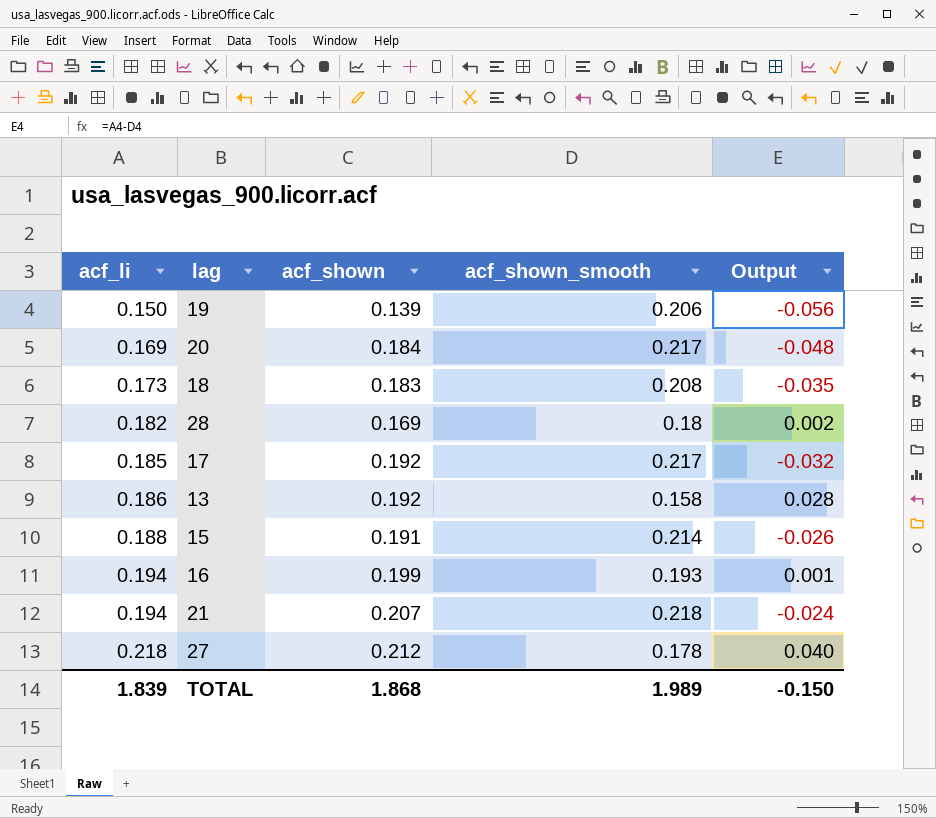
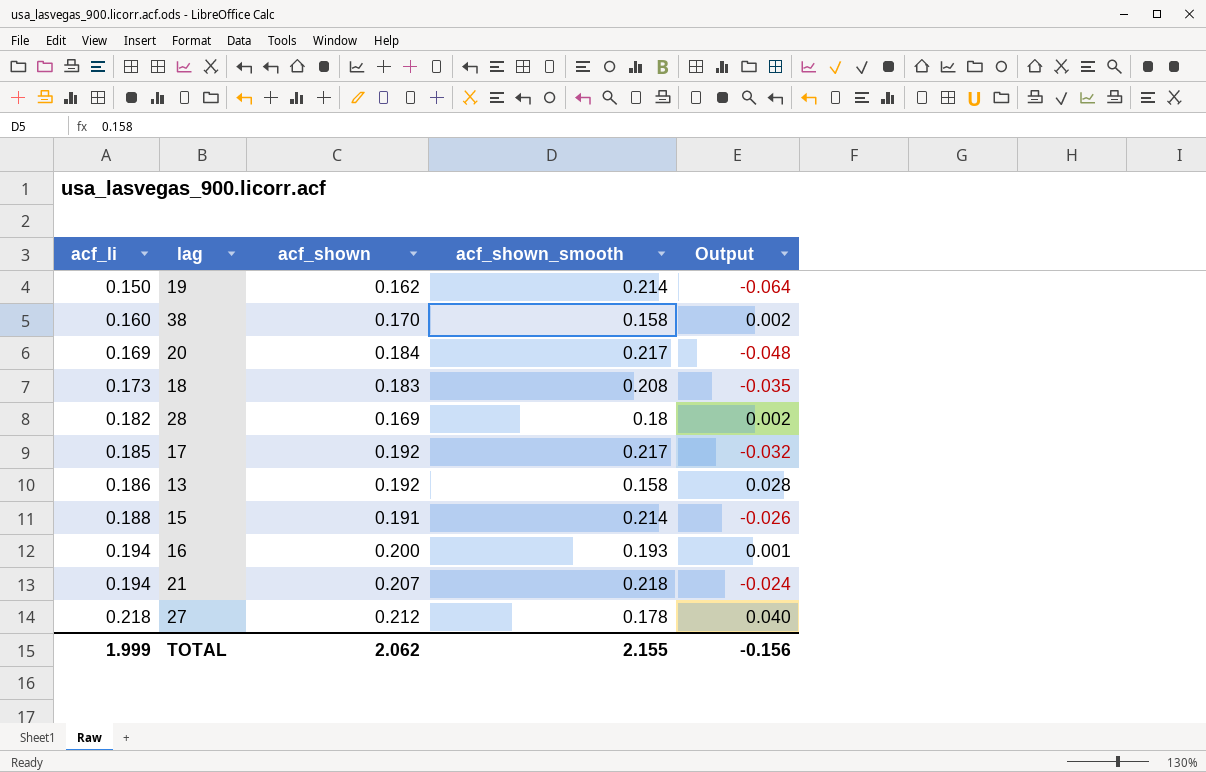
19 | acf_shown: 0.139 -> 0.162
19 | acf_shown_smooth: 0.206 -> 0.214
19 | Output: -0.056 -> -0.064
row 38: none -> 0.160 | 0.170 | 0.158 | 0.002
16 | acf_shown: 0.199 -> 0.200
TOTAL | acf_li: 1.839 -> 1.999
TOTAL | acf_shown: 1.868 -> 2.062
TOTAL | acf_shown_smooth: 1.989 -> 2.155
TOTAL | Output: -0.150 -> -0.156

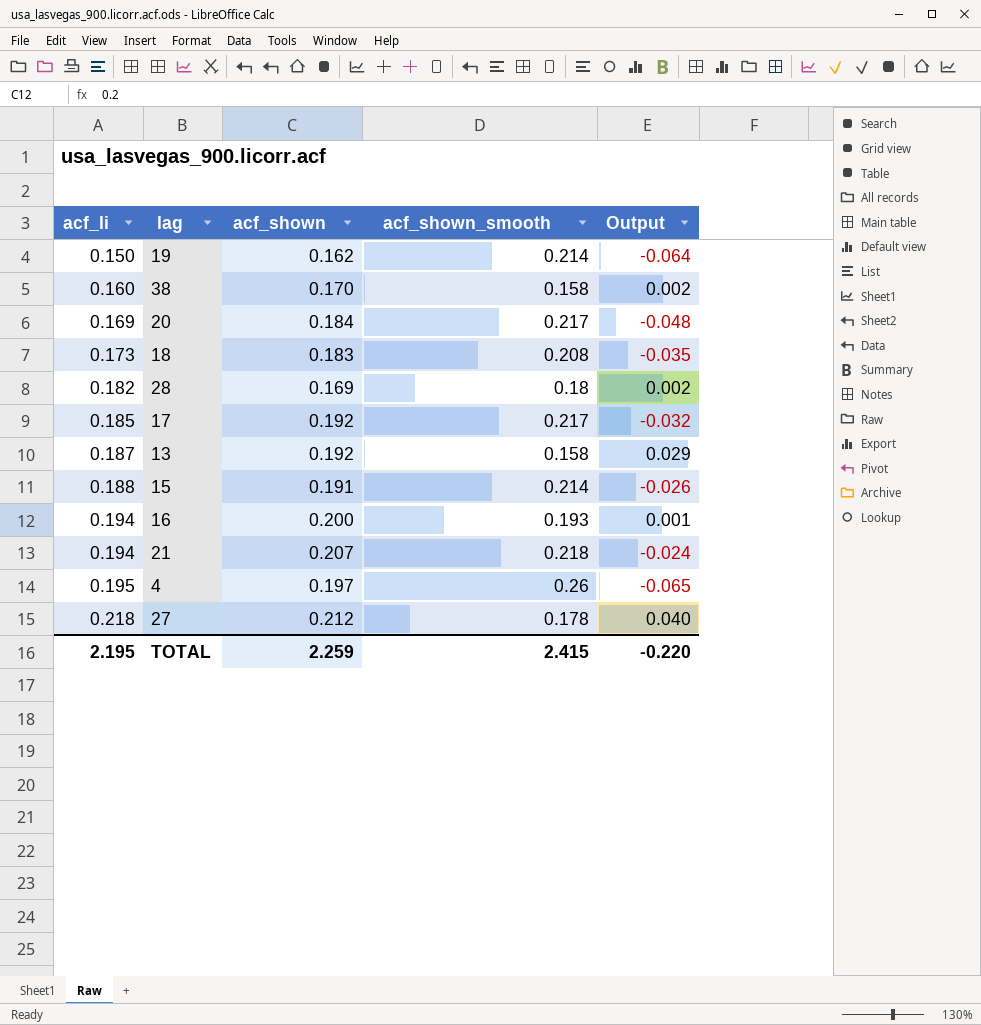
13 | acf_li: 0.186 -> 0.187
13 | Output: 0.028 -> 0.029
row 4: none -> 0.195 | 0.197 | 0.26 | -0.065
TOTAL | acf_li: 1.999 -> 2.195
TOTAL | acf_shown: 2.062 -> 2.259
TOTAL | acf_shown_smooth: 2.155 -> 2.415
TOTAL | Output: -0.156 -> -0.220

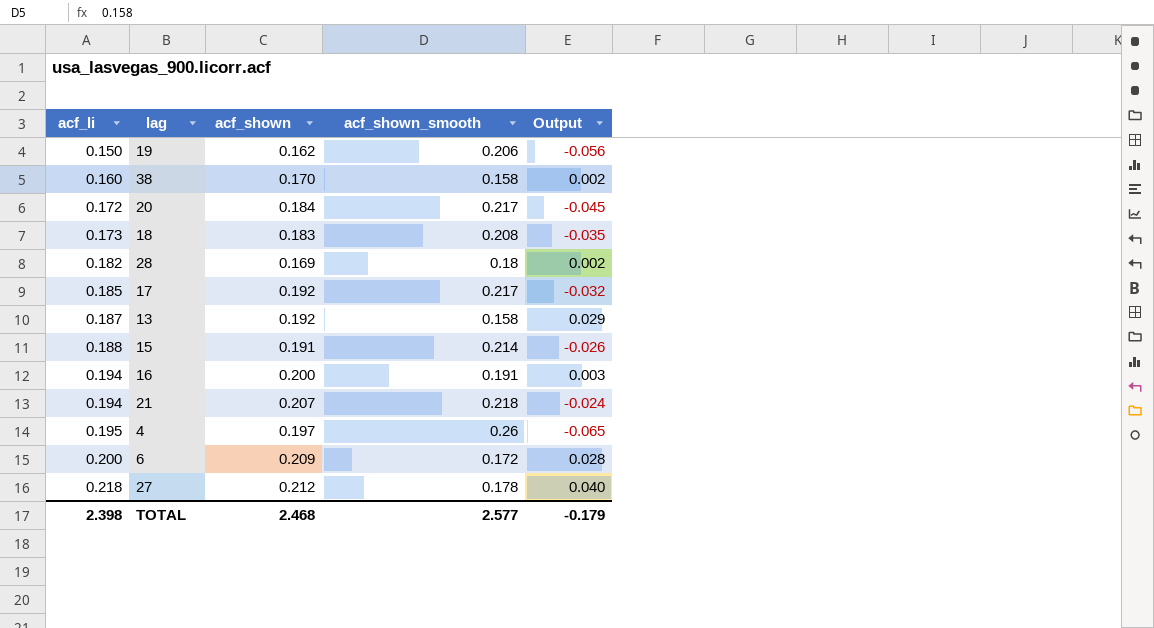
19 | acf_shown_smooth: 0.214 -> 0.206
19 | Output: -0.064 -> -0.056
20 | acf_li: 0.169 -> 0.172
20 | Output: -0.048 -> -0.045
16 | acf_shown_smooth: 0.193 -> 0.191
16 | Output: 0.001 -> 0.003
row 6: none -> 0.200 | 0.209 | 0.172 | 0.028
TOTAL | acf_li: 2.195 -> 2.398
TOTAL | acf_shown: 2.259 -> 2.468
TOTAL | acf_shown_smooth: 2.415 -> 2.577
TOTAL | Output: -0.220 -> -0.179

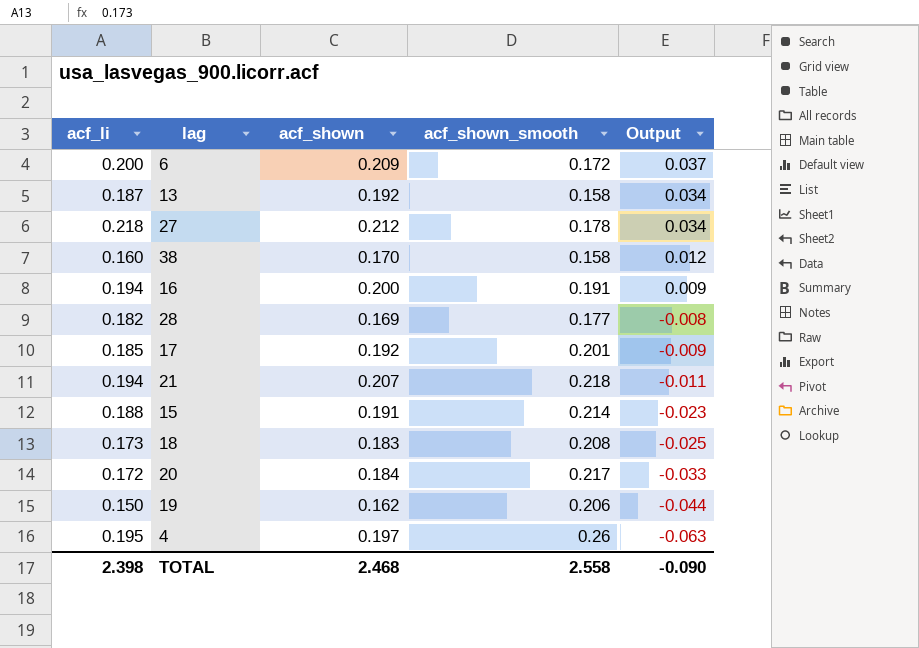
row order: acf_li ascending -> Output descending
column Output | formula: [acf_li] - [acf_shown_smooth] -> [acf_shown] - [acf_shown_smooth]
28 | acf_shown_smooth: 0.18 -> 0.177
17 | acf_shown_smooth: 0.217 -> 0.201
TOTAL | acf_shown_smooth: 2.577 -> 2.558
TOTAL | Output: -0.179 -> -0.090

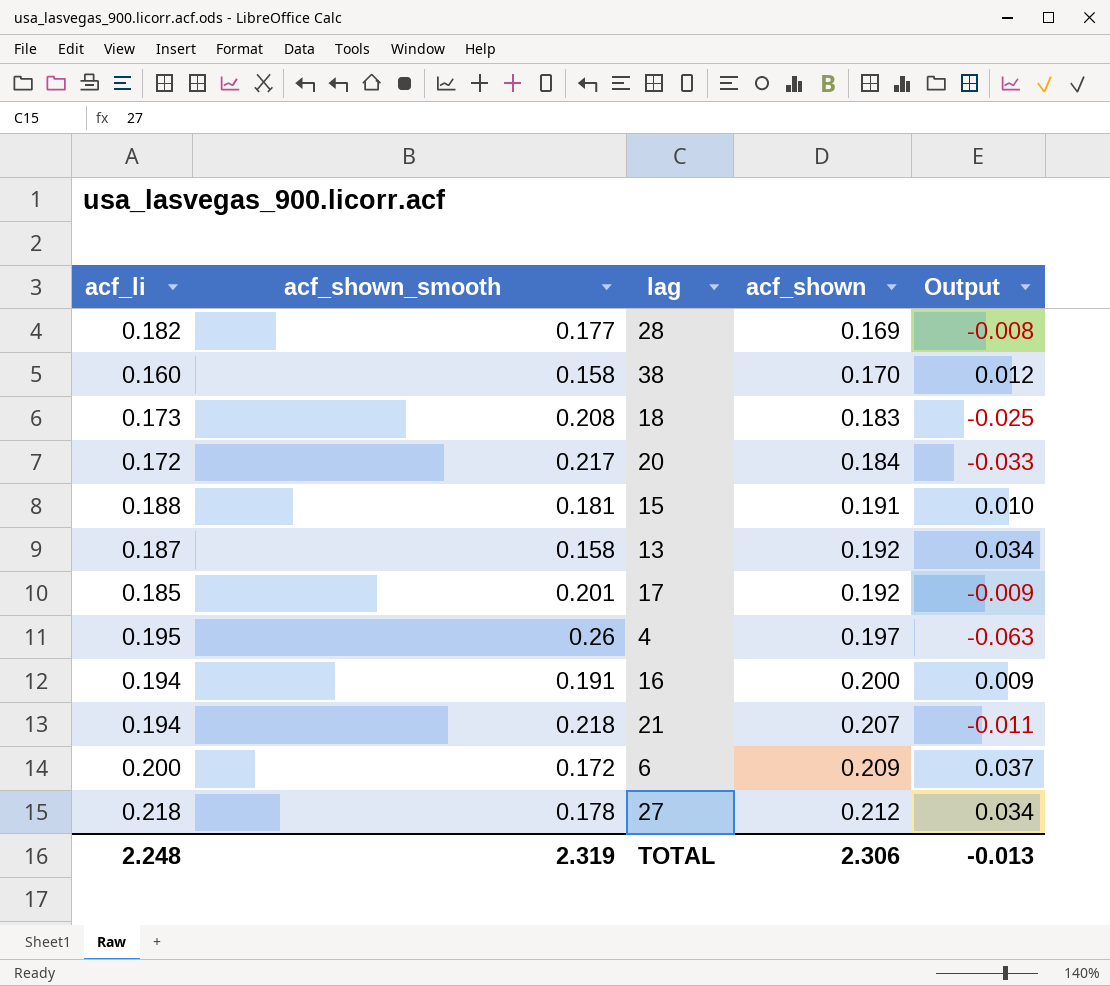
row order: Output descending -> acf_shown ascending
column acf_shown_smooth | position: 4 -> 2
row 19: 0.150 | 0.162 | 0.206 | -0.044 -> none
15 | acf_shown_smooth: 0.214 -> 0.181
15 | Output: -0.023 -> 0.010
TOTAL | acf_li: 2.398 -> 2.248
TOTAL | acf_shown_smooth: 2.558 -> 2.319
TOTAL | acf_shown: 2.468 -> 2.306
TOTAL | Output: -0.090 -> -0.013

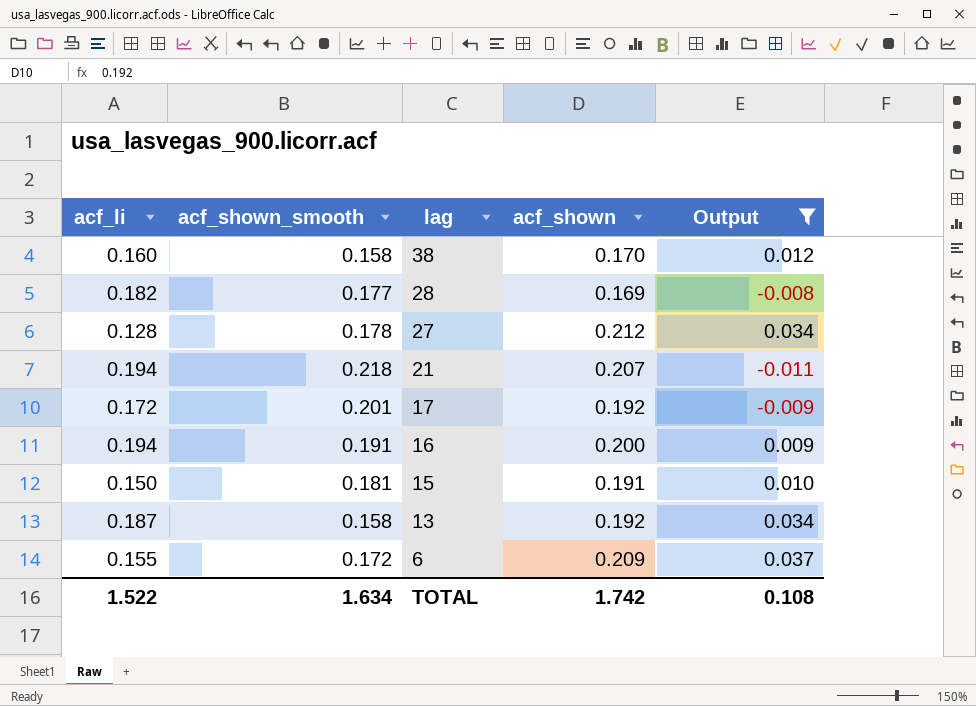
filter: none -> Output >= -0.011
row order: acf_shown ascending -> lag descending
27 | acf_li: 0.218 -> 0.128
17 | acf_li: 0.185 -> 0.172
15 | acf_li: 0.188 -> 0.150
6 | acf_li: 0.200 -> 0.155
TOTAL | acf_li: 2.248 -> 1.522
TOTAL | acf_shown_smooth: 2.319 -> 1.634
TOTAL | acf_shown: 2.306 -> 1.742
TOTAL | Output: -0.013 -> 0.108

